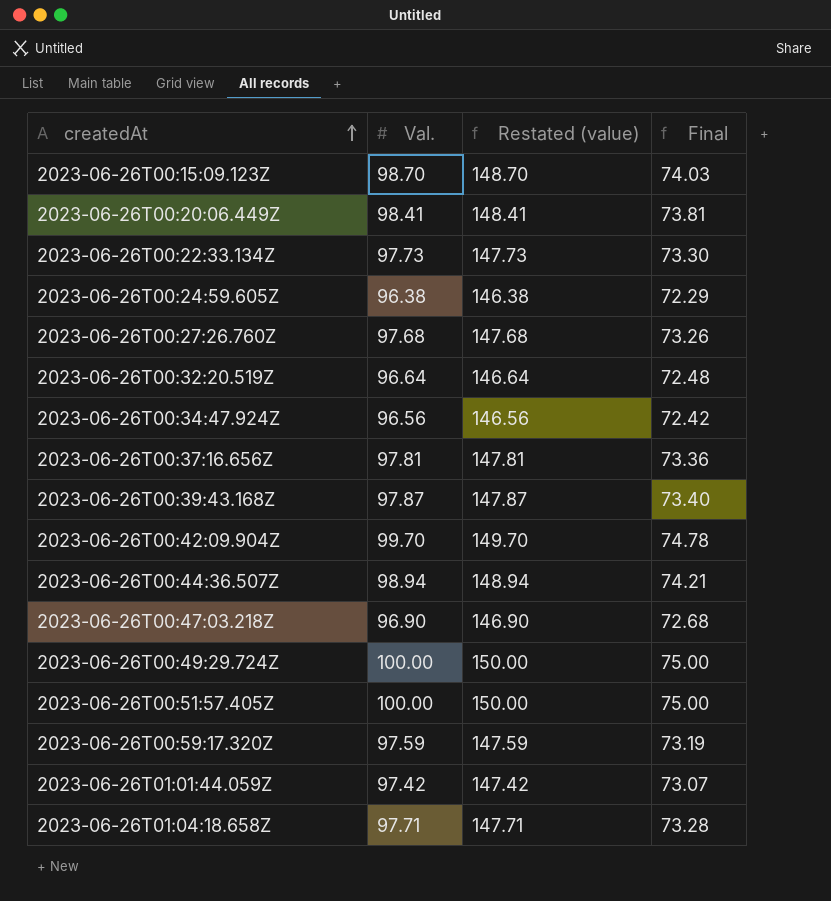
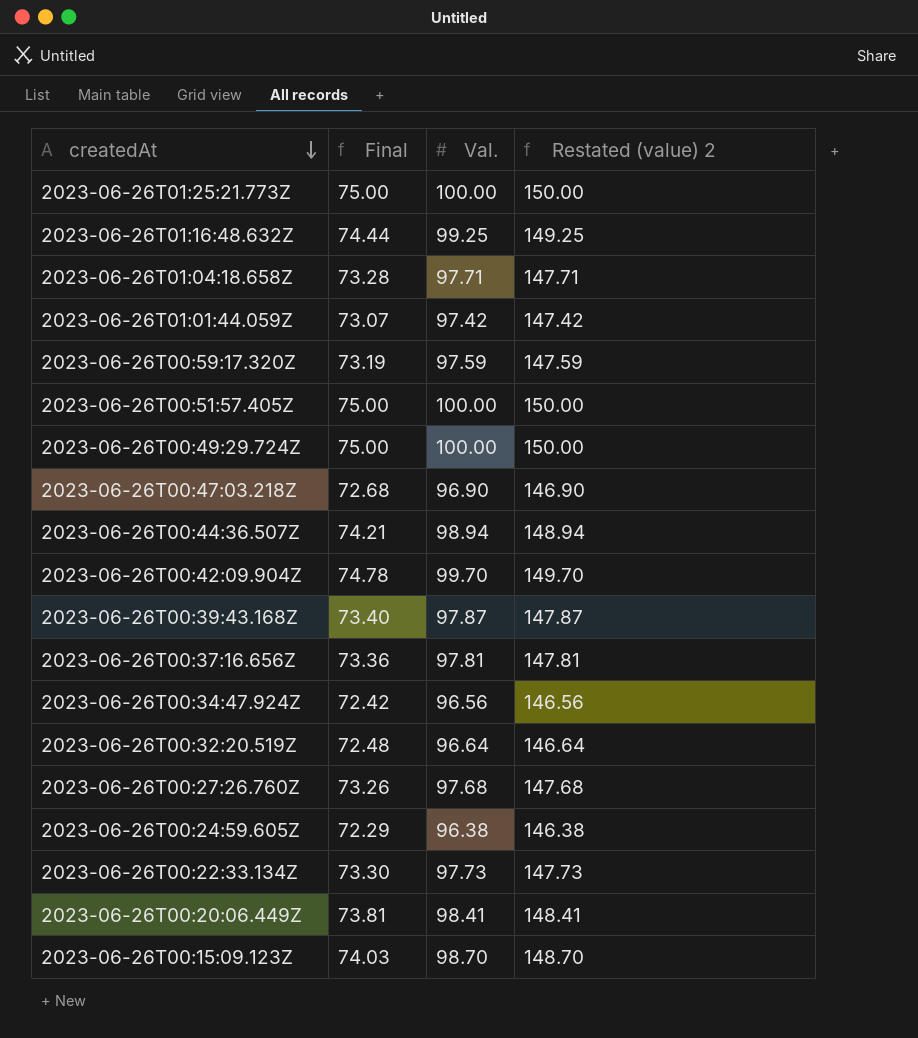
row order: createdAt ascending -> createdAt descending
column Final | position: 4 -> 2
column name: Restated (value) -> Restated (value) 2
row 2023-06-26T01:25:21.773Z: none -> 75.00 | 100.00 | 150.00
row 2023-06-26T01:16:48.632Z: none -> 74.44 | 99.25 | 149.25

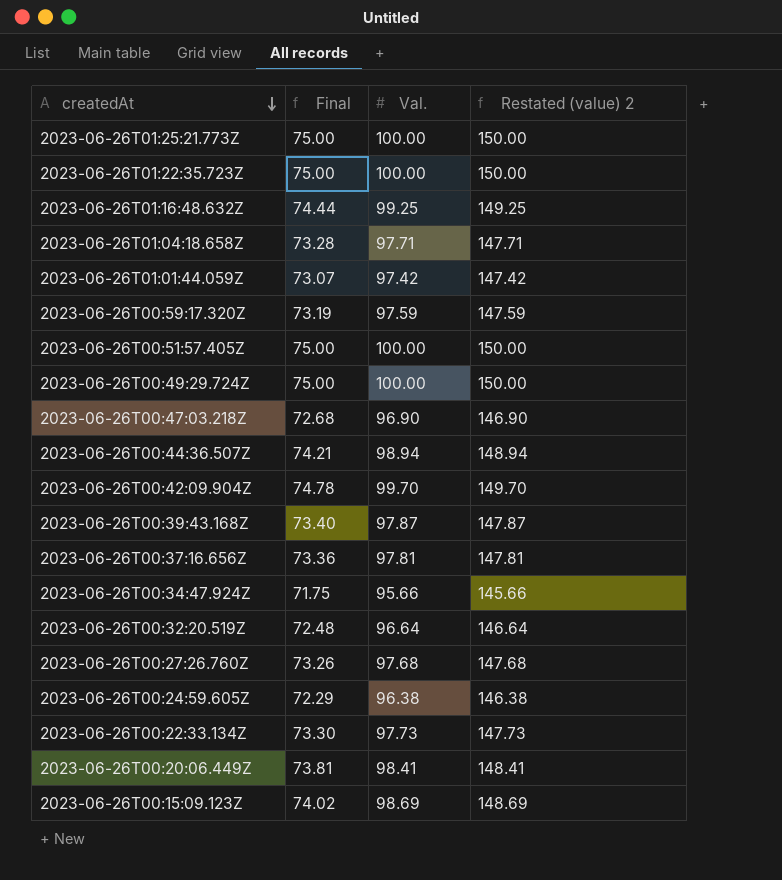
row 2023-06-26T01:22:35.723Z: none -> 75.00 | 100.00 | 150.00
2023-06-26T00:34:47.924Z | Final: 72.42 -> 71.75
2023-06-26T00:34:47.924Z | Val.: 96.56 -> 95.66
2023-06-26T00:34:47.924Z | Restated (value) 2: 146.56 -> 145.66
2023-06-26T00:15:09.123Z | Final: 74.03 -> 74.02
2023-06-26T00:15:09.123Z | Val.: 98.70 -> 98.69
2023-06-26T00:15:09.123Z | Restated (value) 2: 148.70 -> 148.69

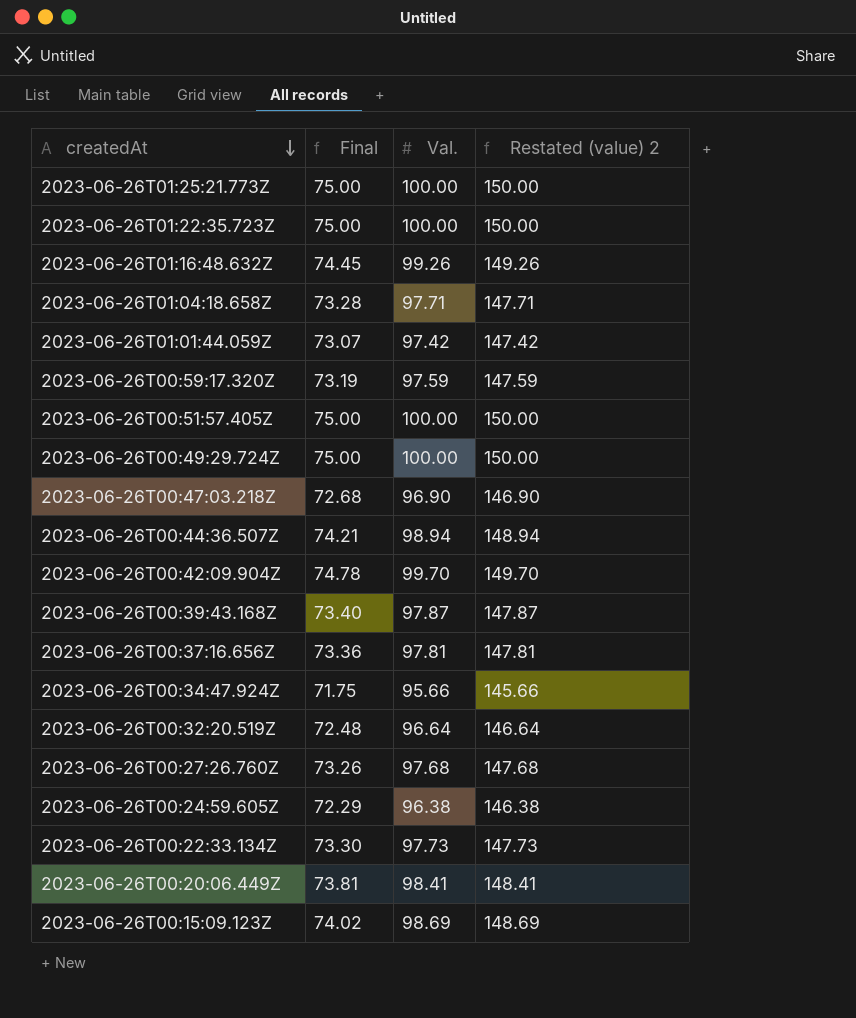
2023-06-26T01:16:48.632Z | Final: 74.44 -> 74.45
2023-06-26T01:16:48.632Z | Val.: 99.25 -> 99.26
2023-06-26T01:16:48.632Z | Restated (value) 2: 149.25 -> 149.26

